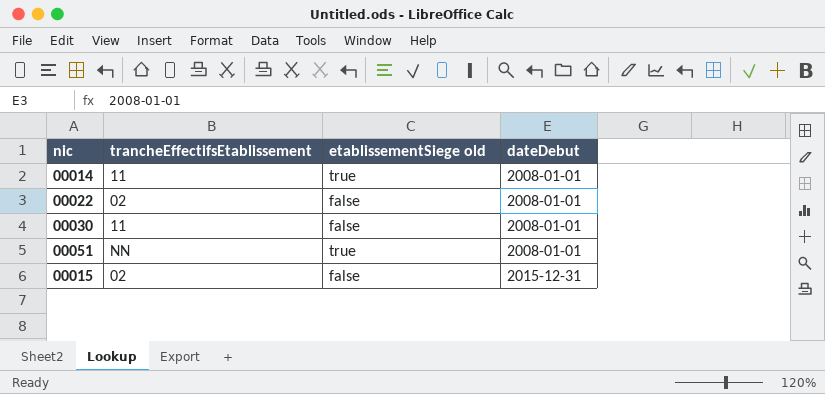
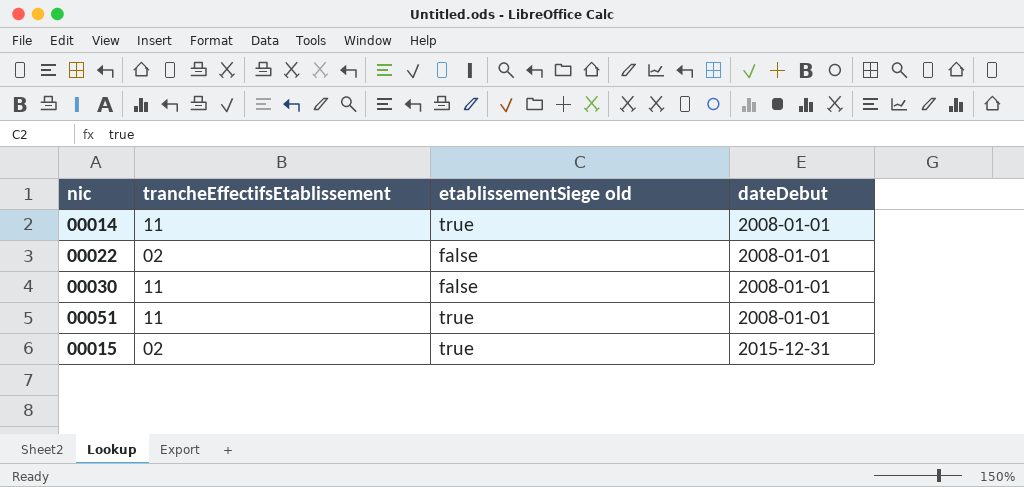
00051 | trancheEffectifsEtablissement: NN -> 11
00015 | etablissementSiege old: false -> true

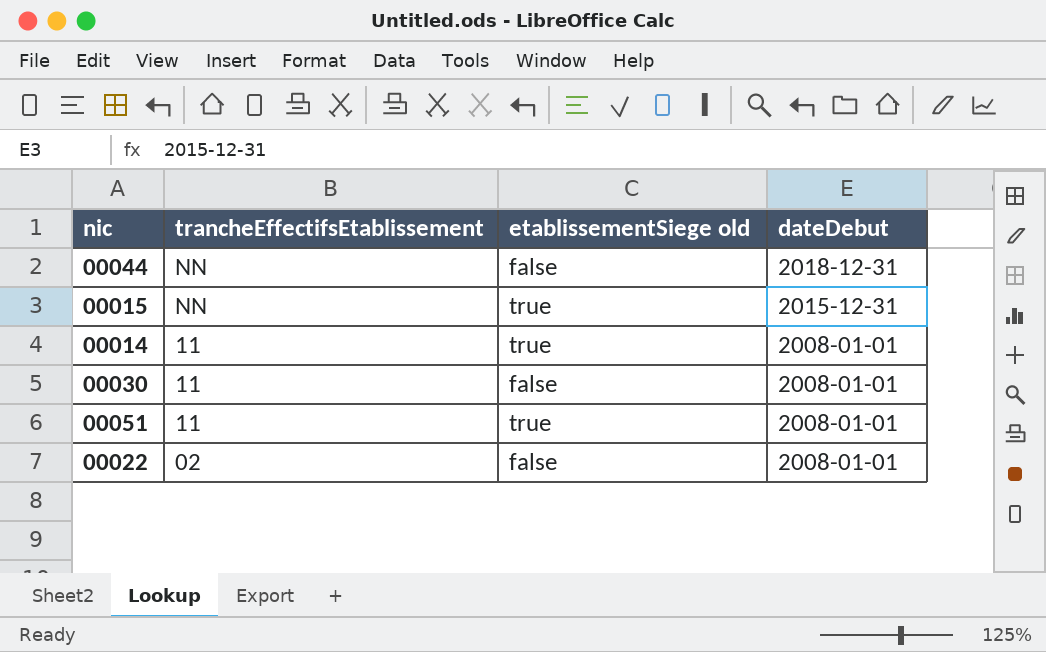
row order: dateDebut ascending -> trancheEffectifsEtablissement descending
row 00044: none -> NN | false | 2018-12-31
00015 | trancheEffectifsEtablissement: 02 -> NN

